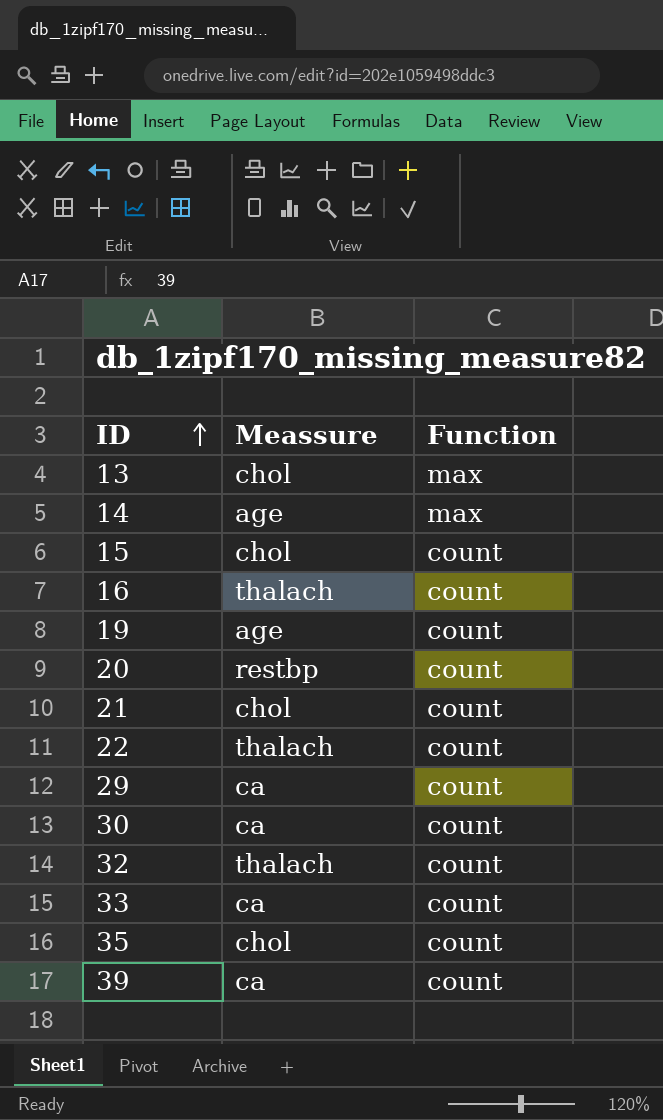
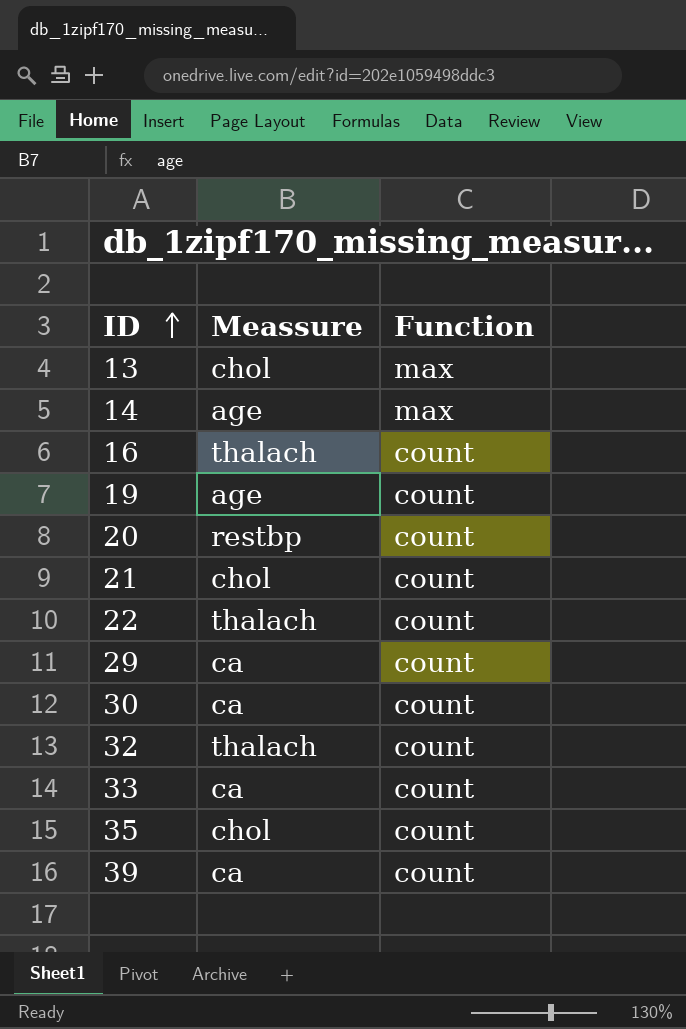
row 15: chol | count -> none

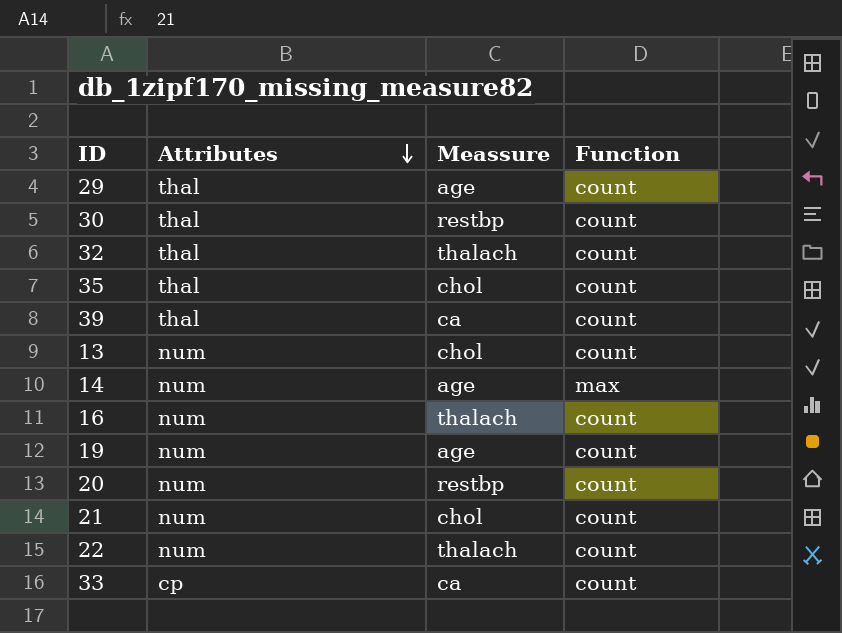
row order: ID ascending -> Attributes descending
column Attributes | position: none -> 2
29 | Meassure: ca -> age
30 | Meassure: ca -> restbp
13 | Function: max -> count

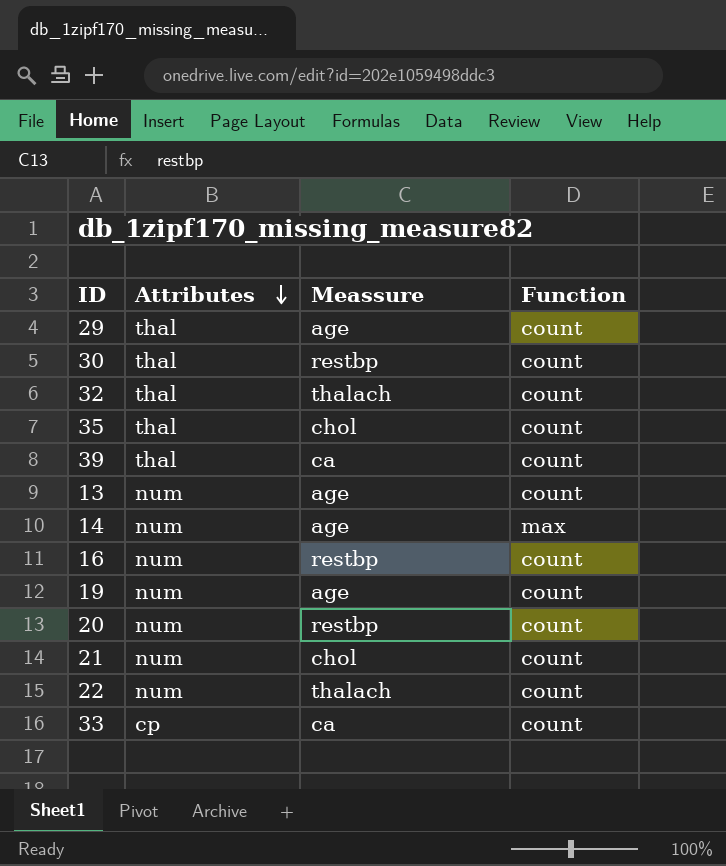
13 | Meassure: chol -> age
16 | Meassure: thalach -> restbp

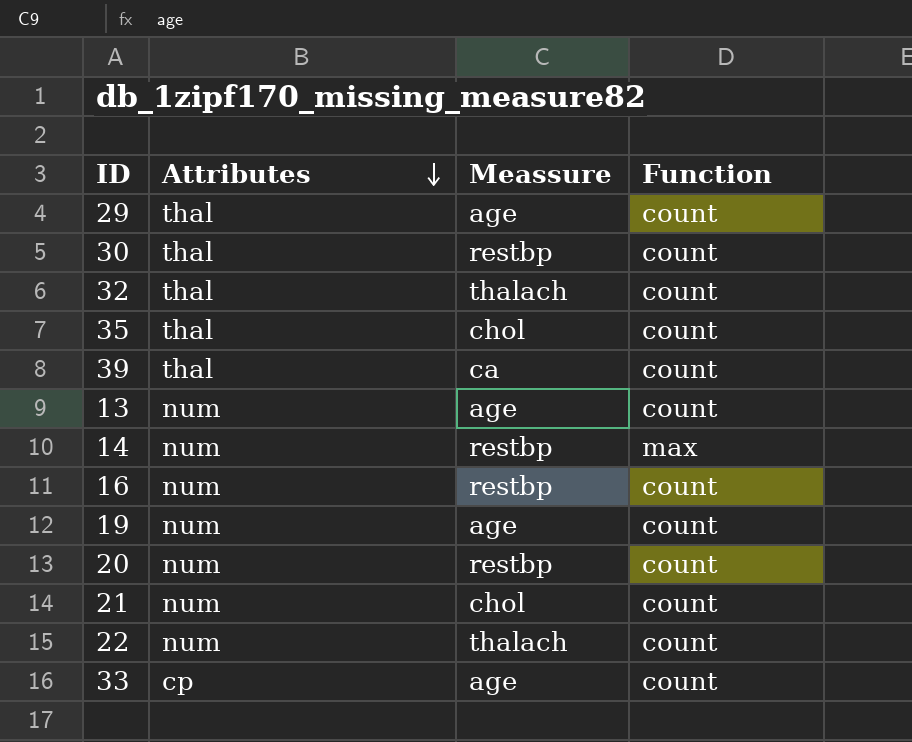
14 | Meassure: age -> restbp
33 | Meassure: ca -> age

